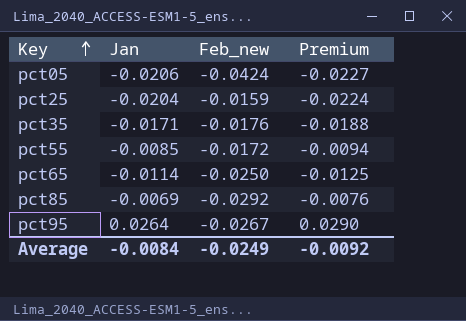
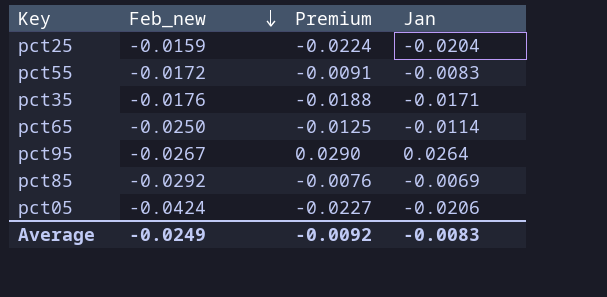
row order: Key ascending -> Feb_new descending
column Jan | position: 2 -> 4
pct55 | Premium: -0.0094 -> -0.0091
pct55 | Jan: -0.0085 -> -0.0083
Average | Jan: -0.0084 -> -0.0083

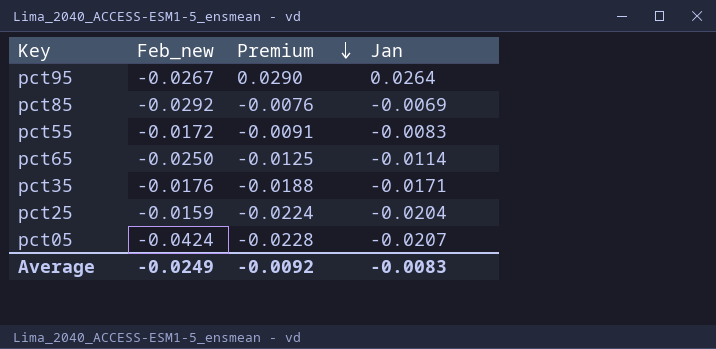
row order: Feb_new descending -> Premium descending
pct05 | Premium: -0.0227 -> -0.0228
pct05 | Jan: -0.0206 -> -0.0207

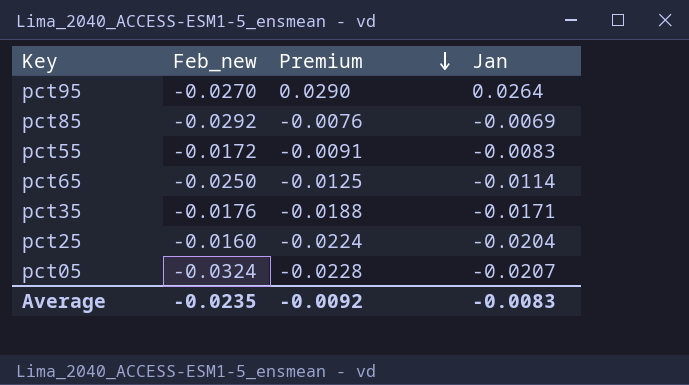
pct95 | Feb_new: -0.0267 -> -0.0270
pct25 | Feb_new: -0.0159 -> -0.0160
pct05 | Feb_new: -0.0424 -> -0.0324
Average | Feb_new: -0.0249 -> -0.0235

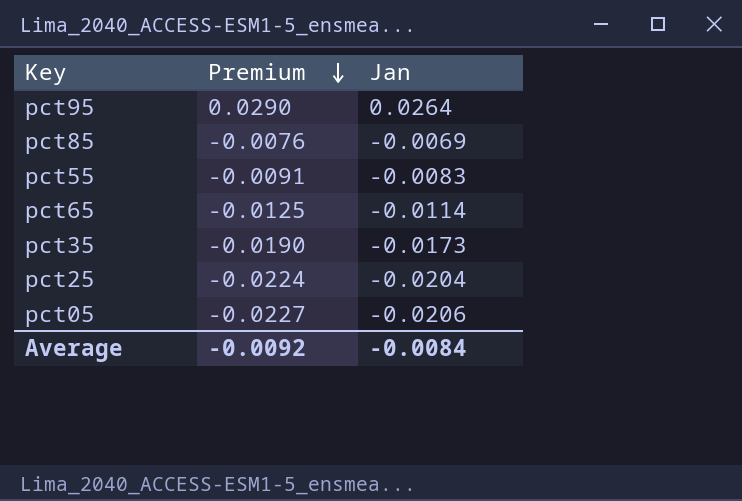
column Feb_new | position: 2 -> none
pct35 | Premium: -0.0188 -> -0.0190
pct35 | Jan: -0.0171 -> -0.0173
pct05 | Premium: -0.0228 -> -0.0227
pct05 | Jan: -0.0207 -> -0.0206
Average | Jan: -0.0083 -> -0.0084

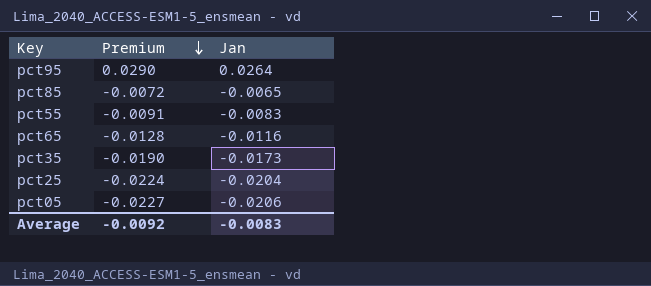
pct85 | Premium: -0.0076 -> -0.0072
pct85 | Jan: -0.0069 -> -0.0065
pct65 | Premium: -0.0125 -> -0.0128
pct65 | Jan: -0.0114 -> -0.0116
Average | Jan: -0.0084 -> -0.0083

